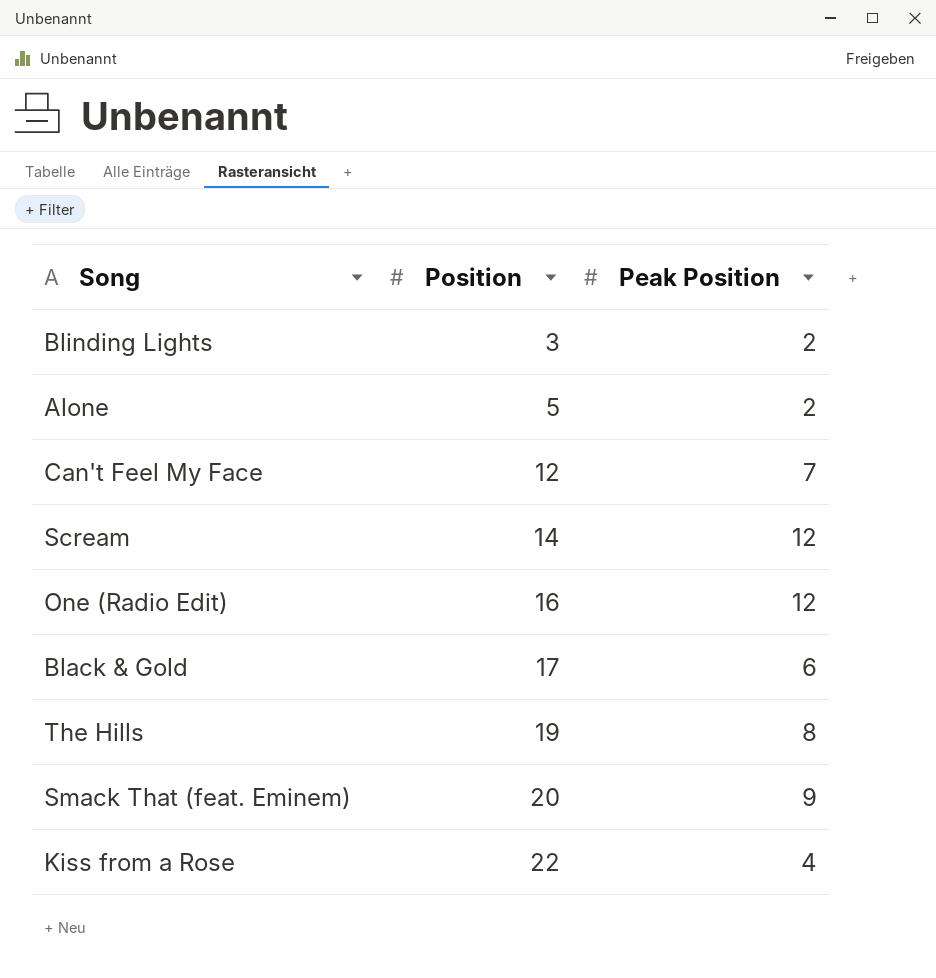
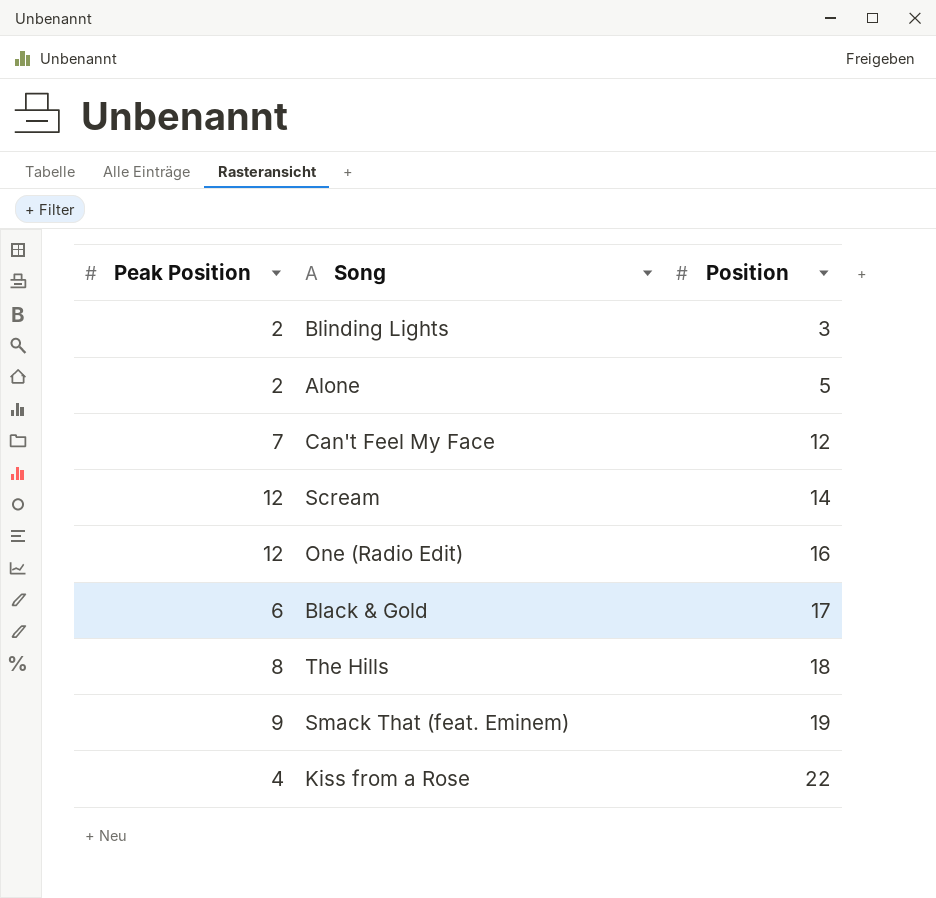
column Peak Position | position: 3 -> 1
The Hills | Position: 19 -> 18
Smack That (feat. Eminem) | Position: 20 -> 19

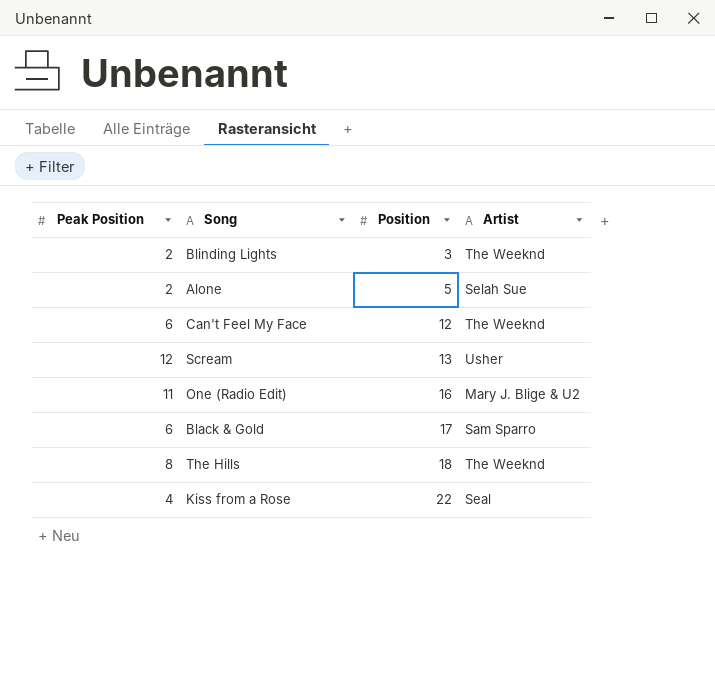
column Artist | position: none -> 4
row Smack That (feat. Eminem): 9 | 19 -> none
Can't Feel My Face | Peak Position: 7 -> 6
Scream | Position: 14 -> 13
One (Radio Edit) | Peak Position: 12 -> 11

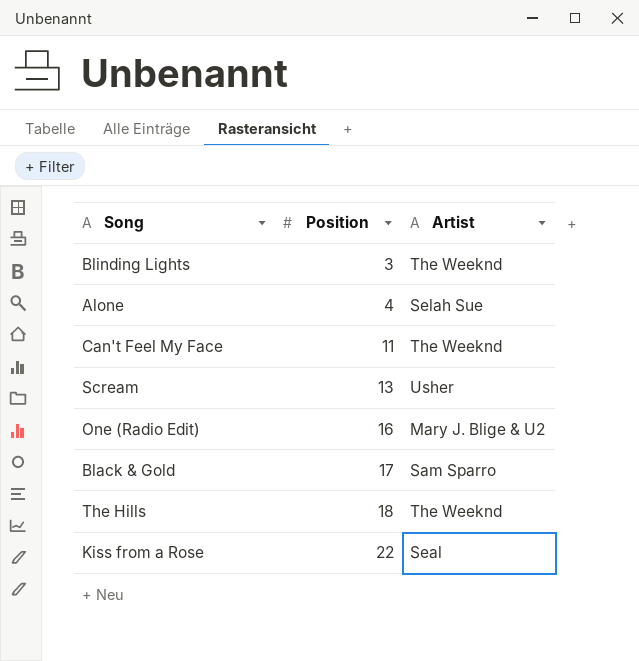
column Peak Position | position: 1 -> none
Alone | Position: 5 -> 4
Can't Feel My Face | Position: 12 -> 11

